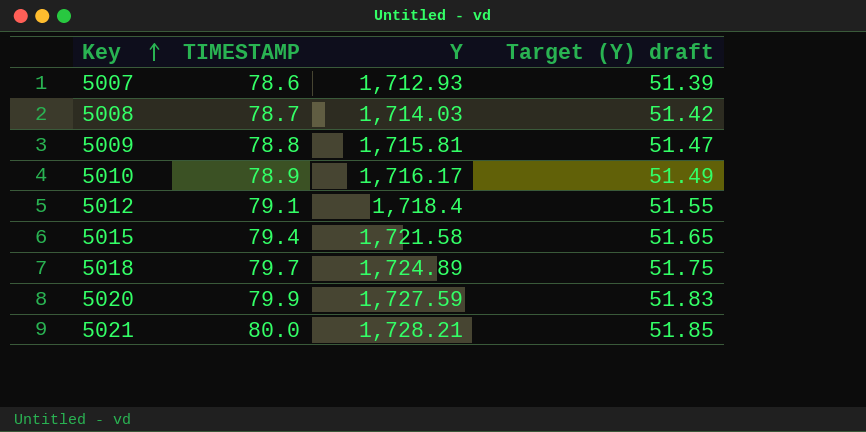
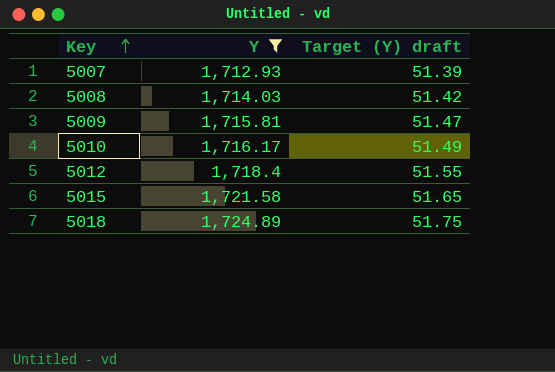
filter: none -> Y <= 1,724.89
column TIMESTAMP | position: 2 -> none

